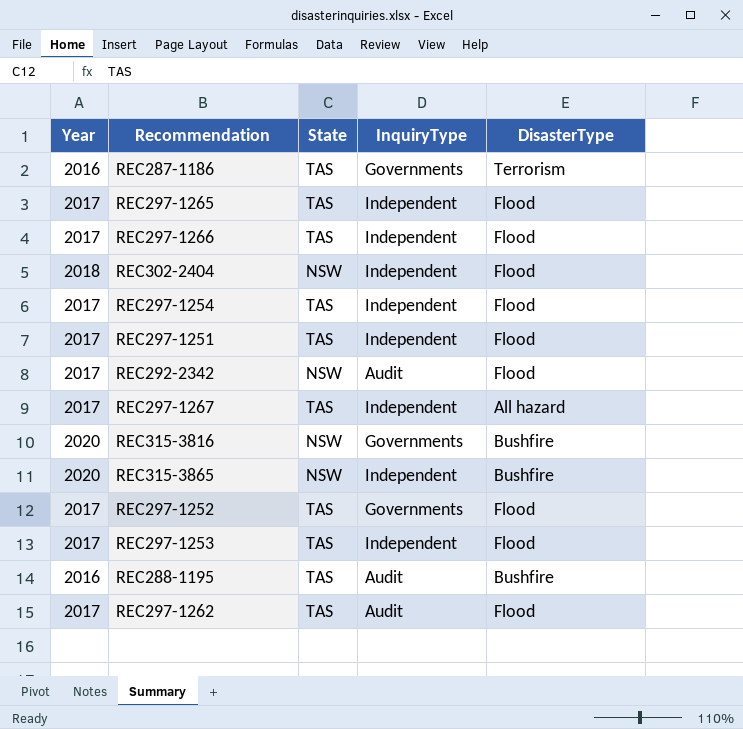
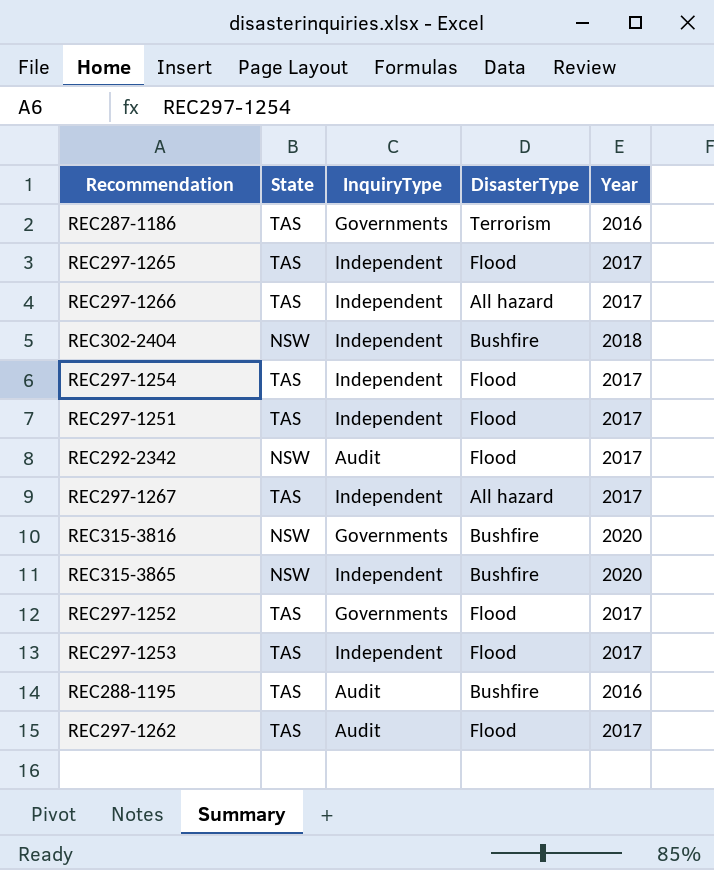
column Year | position: 1 -> 5
REC297-1266 | DisasterType: Flood -> All hazard
REC302-2404 | DisasterType: Flood -> Bushfire

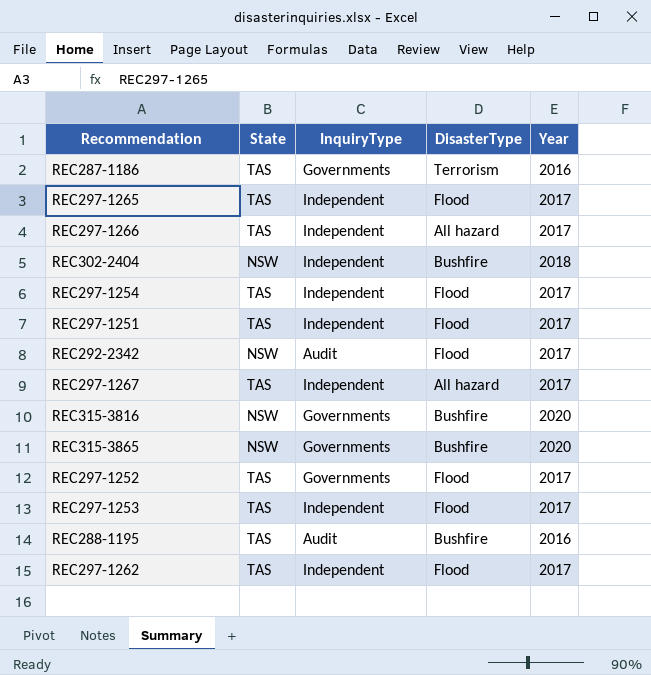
REC315-3865 | InquiryType: Independent -> Governments
REC297-1262 | InquiryType: Audit -> Independent

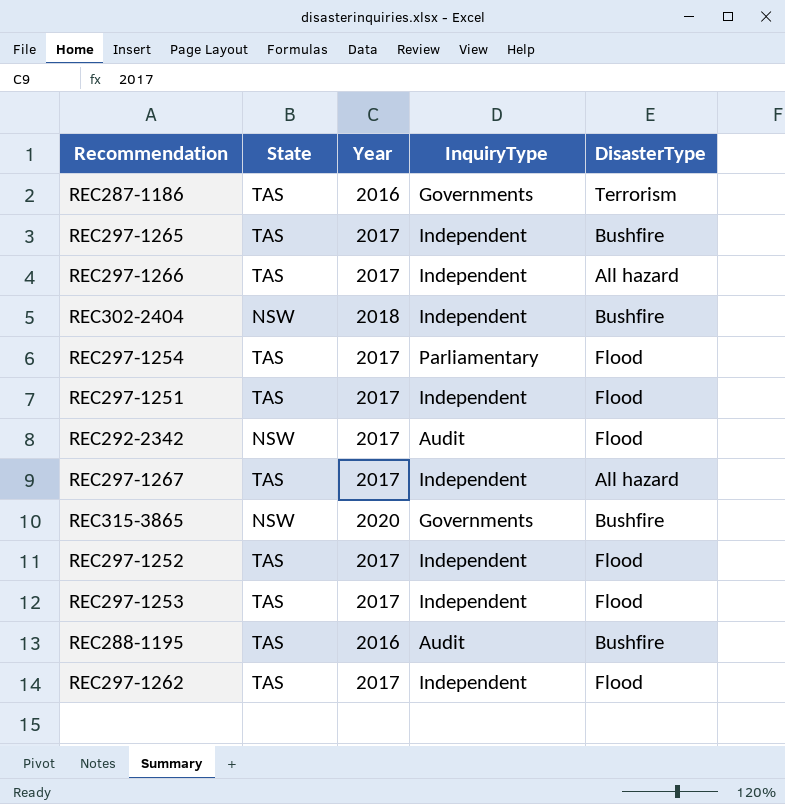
column Year | position: 5 -> 3
row REC315-3816: NSW | Governments | Bushfire | 2020 -> none
REC297-1265 | DisasterType: Flood -> Bushfire
REC297-1254 | InquiryType: Independent -> Parliamentary
REC297-1252 | InquiryType: Governments -> Independent

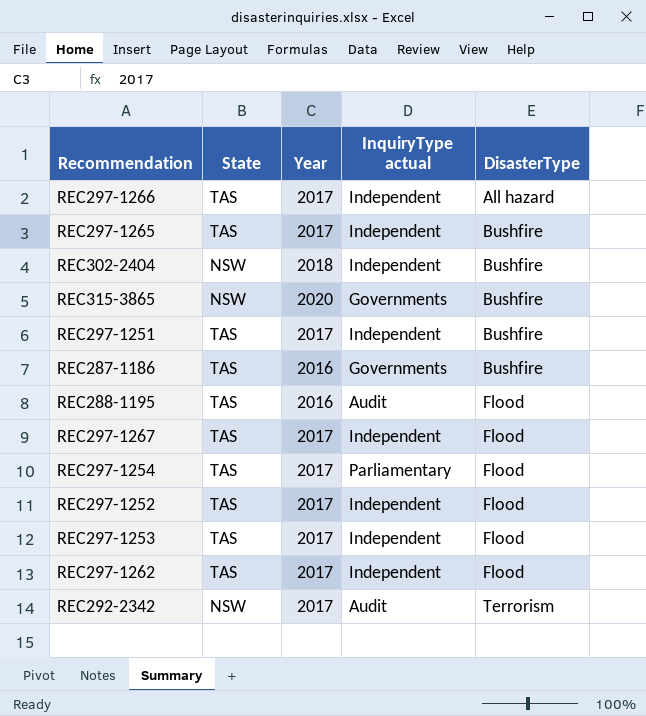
row order: none -> DisasterType ascending
column name: InquiryType -> InquiryType actual
REC297-1251 | DisasterType: Flood -> Bushfire
REC287-1186 | DisasterType: Terrorism -> Bushfire
REC288-1195 | DisasterType: Bushfire -> Flood
REC297-1267 | DisasterType: All hazard -> Flood
REC292-2342 | DisasterType: Flood -> Terrorism

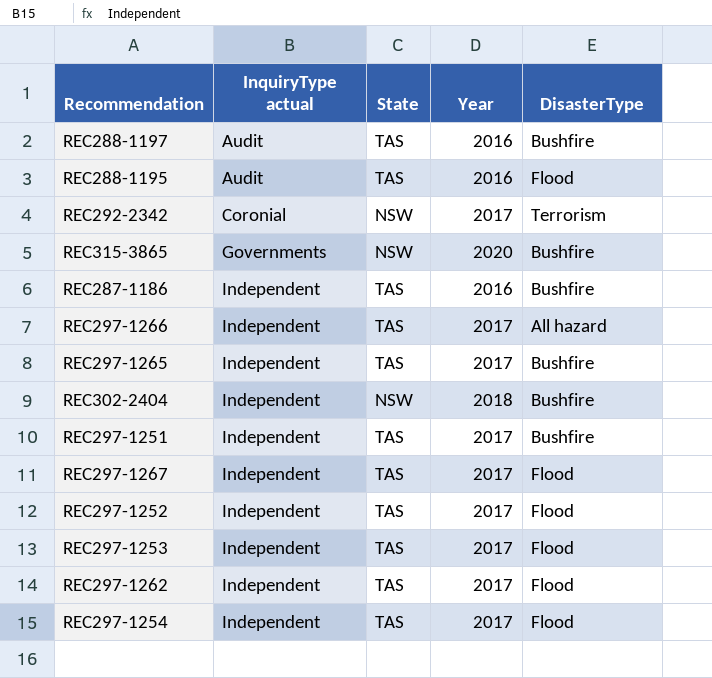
row order: DisasterType ascending -> InquiryType actual ascending
column InquiryType actual | position: 4 -> 2
row REC288-1197: none -> Audit | TAS | 2016 | Bushfire
REC292-2342 | InquiryType actual: Audit -> Coronial
REC287-1186 | InquiryType actual: Governments -> Independent
REC297-1254 | InquiryType actual: Parliamentary -> Independent

